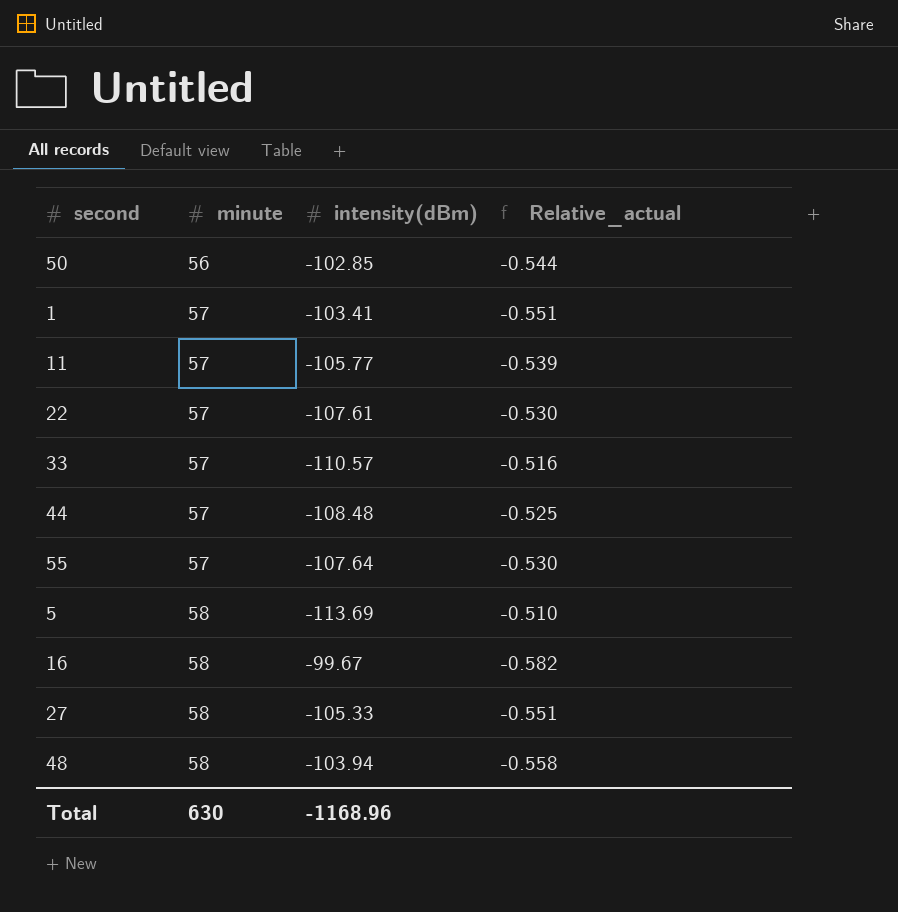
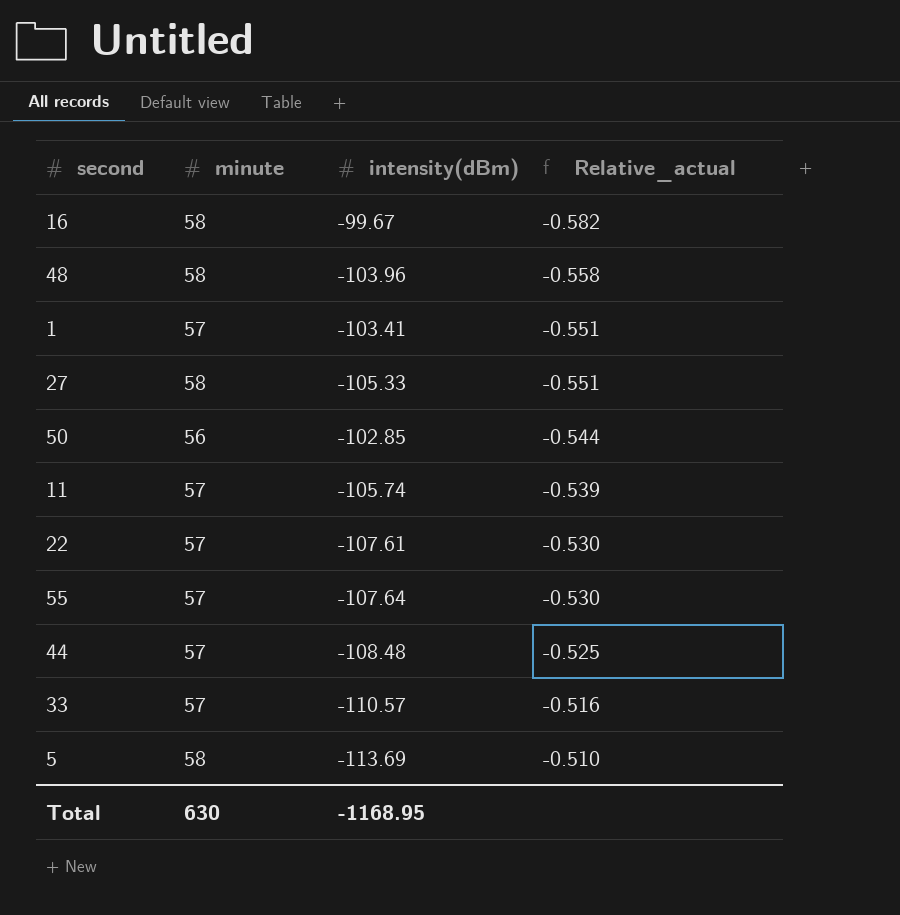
row order: minute ascending -> Relative_actual ascending
48 | intensity(dBm): -103.94 -> -103.96
11 | intensity(dBm): -105.77 -> -105.74
Total | intensity(dBm): -1168.96 -> -1168.95

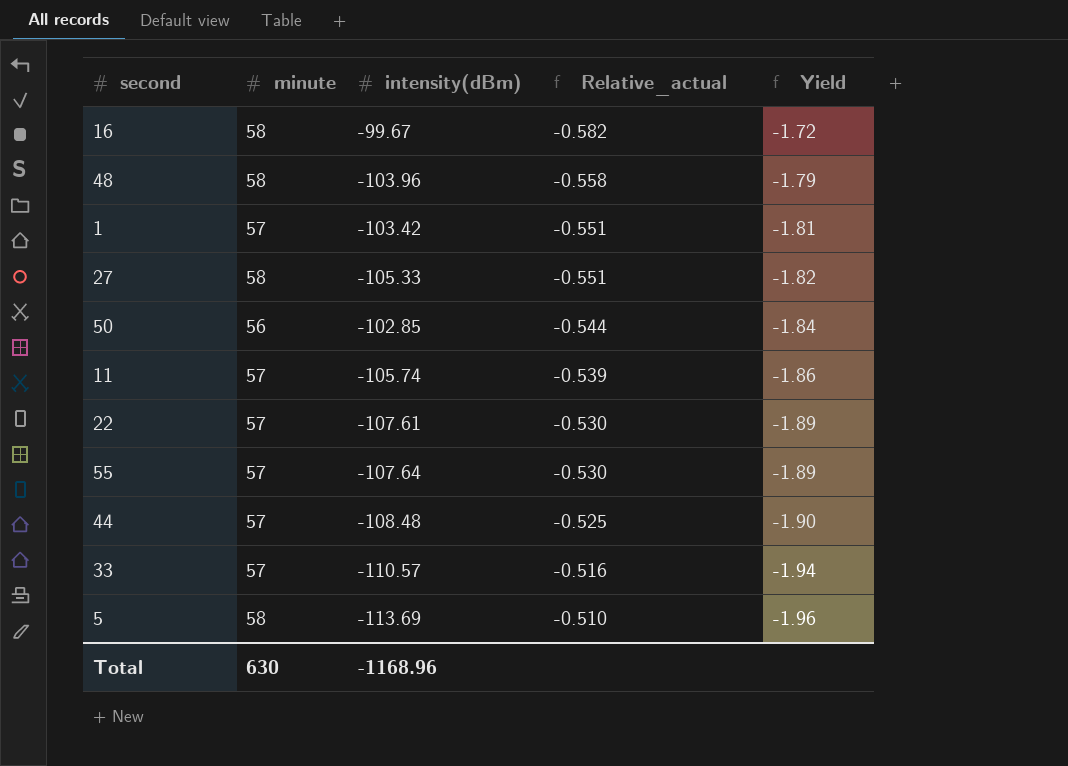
column Yield | formula: none -> [intensity(dBm)] / [minute]
1 | intensity(dBm): -103.41 -> -103.42
Total | intensity(dBm): -1168.95 -> -1168.96

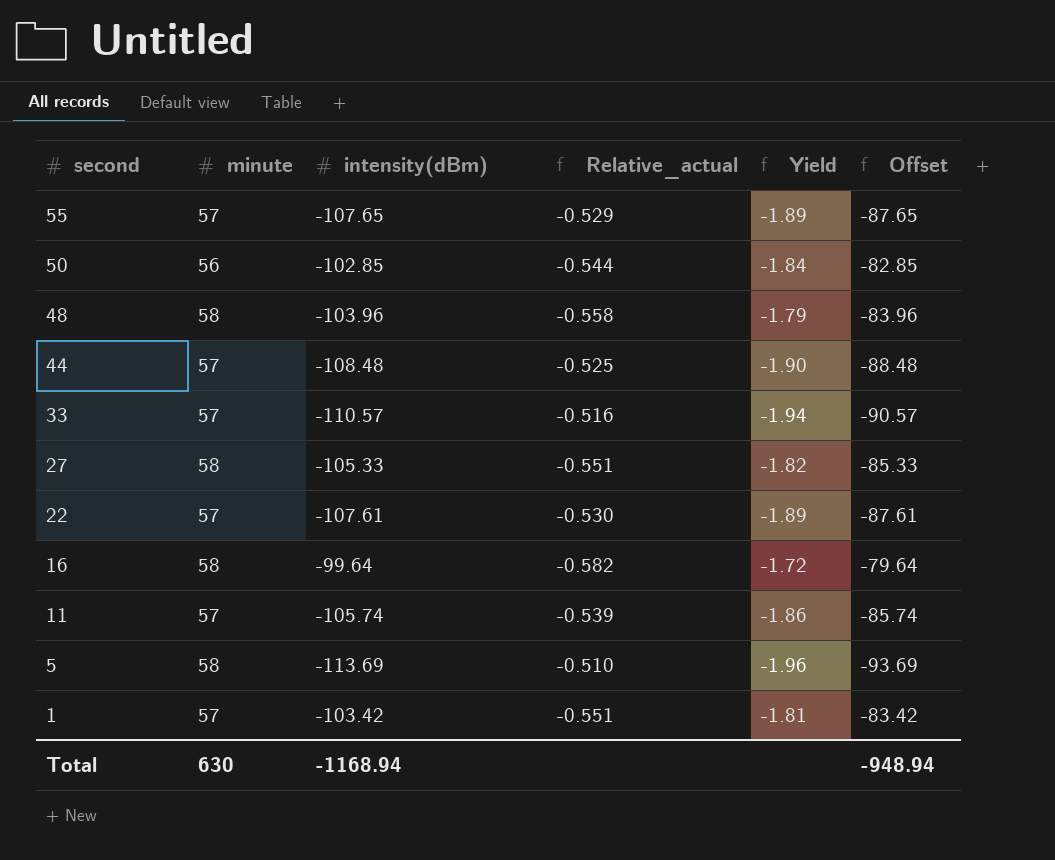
row order: Relative_actual ascending -> second descending
column Offset | formula: none -> [intensity(dBm)] + 20
55 | intensity(dBm): -107.64 -> -107.65
55 | Relative_actual: -0.530 -> -0.529
16 | intensity(dBm): -99.67 -> -99.64
Total | intensity(dBm): -1168.96 -> -1168.94

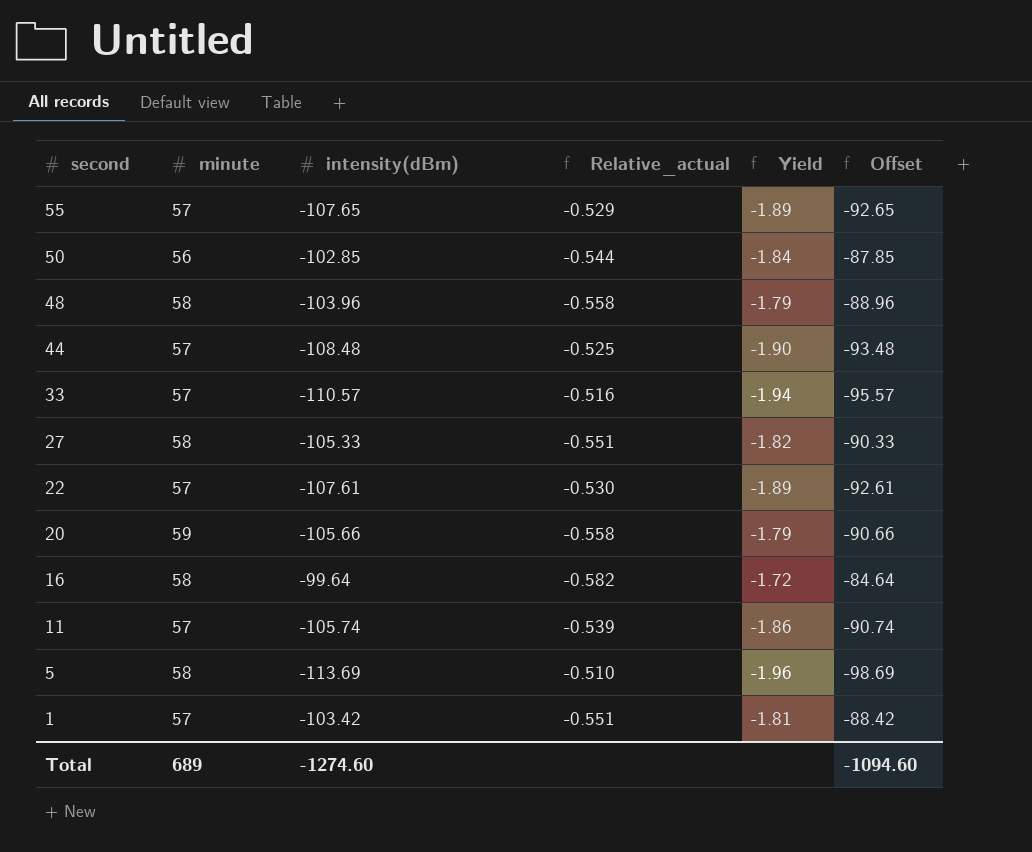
column Offset | formula: [intensity(dBm)] + 20 -> [intensity(dBm)] + 15
row 20: none -> 59 | -105.66 | -0.558 | -1.79 | -90.66
Total | minute: 630 -> 689
Total | intensity(dBm): -1168.94 -> -1274.60
Total | Offset: -948.94 -> -1094.60

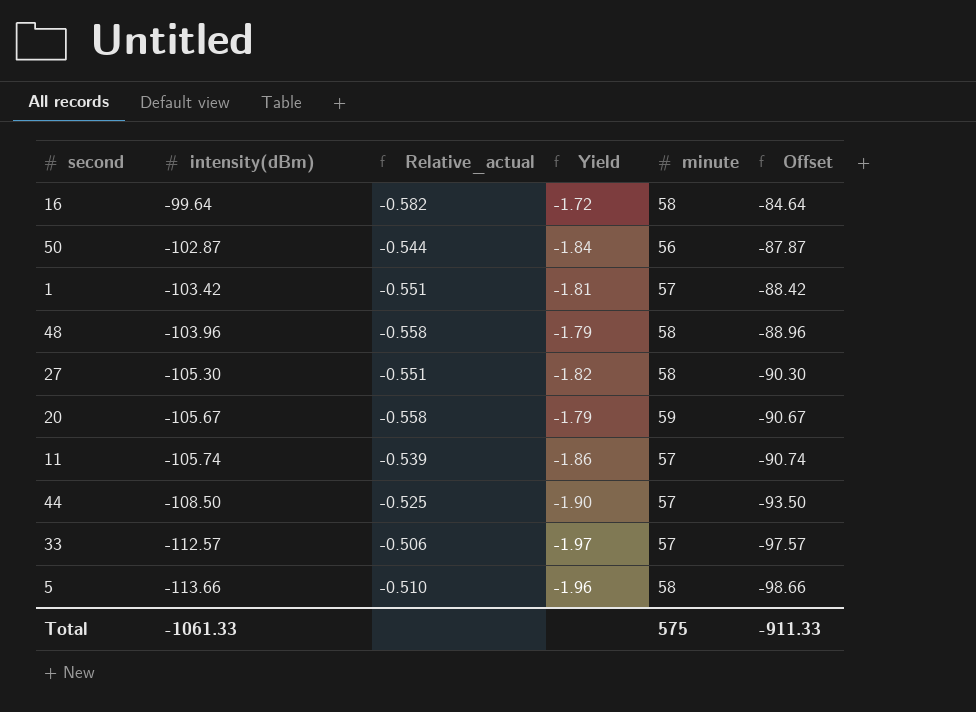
row order: second descending -> intensity(dBm) descending
column minute | position: 2 -> 5
row 55: 57 | -107.65 | -0.529 | -1.89 | -92.65 -> none
row 22: 57 | -107.61 | -0.530 | -1.89 | -92.61 -> none
50 | intensity(dBm): -102.85 -> -102.87
50 | Offset: -87.85 -> -87.87
27 | intensity(dBm): -105.33 -> -105.30
27 | Offset: -90.33 -> -90.30
20 | intensity(dBm): -105.66 -> -105.67
20 | Offset: -90.66 -> -90.67
44 | intensity(dBm): -108.48 -> -108.50
44 | Offset: -93.48 -> -93.50
33 | intensity(dBm): -110.57 -> -112.57
33 | Relative_actual: -0.516 -> -0.506
33 | Yield: -1.94 -> -1.97
33 | Offset: -95.57 -> -97.57
5 | intensity(dBm): -113.69 -> -113.66
5 | Offset: -98.69 -> -98.66
Total | intensity(dBm): -1274.60 -> -1061.33
Total | minute: 689 -> 575
Total | Offset: -1094.60 -> -911.33

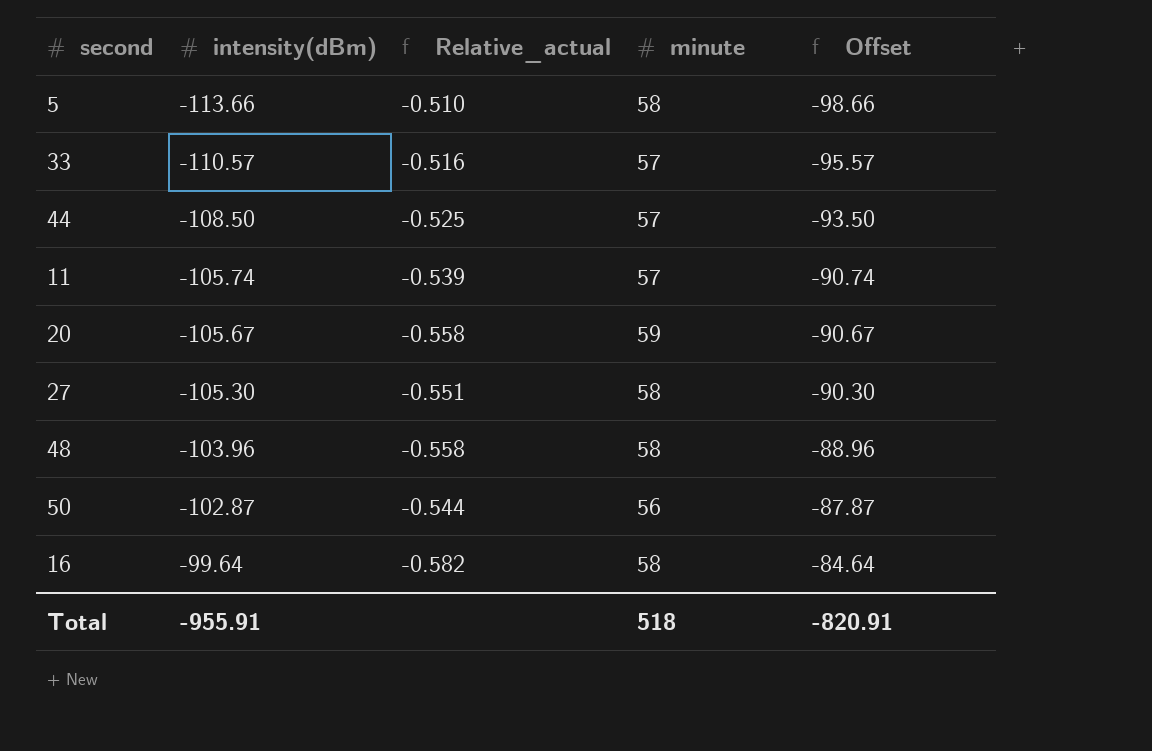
row order: intensity(dBm) descending -> intensity(dBm) ascending
column Yield | formula: [intensity(dBm)] / [minute] -> none
row 1: -103.42 | -0.551 | -1.81 | 57 | -88.42 -> none
33 | intensity(dBm): -112.57 -> -110.57
33 | Relative_actual: -0.506 -> -0.516
33 | Offset: -97.57 -> -95.57
Total | intensity(dBm): -1061.33 -> -955.91
Total | minute: 575 -> 518
Total | Offset: -911.33 -> -820.91

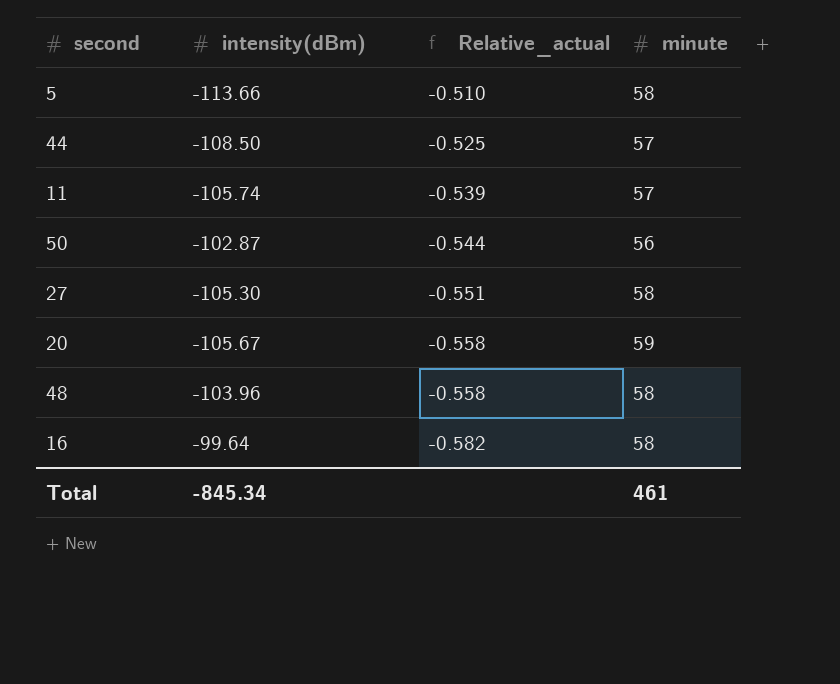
row order: intensity(dBm) ascending -> Relative_actual descending
column Offset | formula: [intensity(dBm)] + 15 -> none
row 33: -110.57 | -0.516 | 57 | -95.57 -> none
Total | intensity(dBm): -955.91 -> -845.34
Total | minute: 518 -> 461

